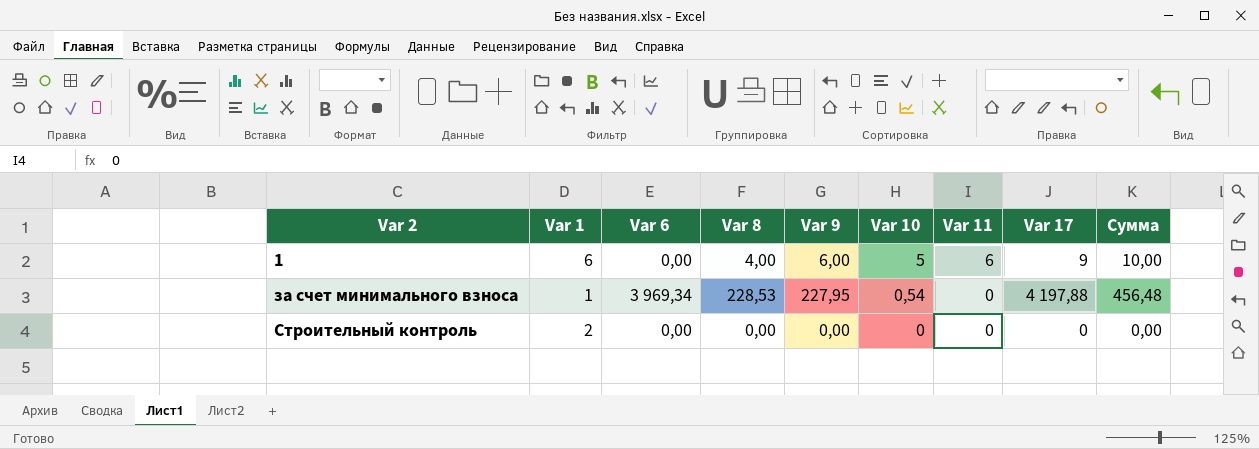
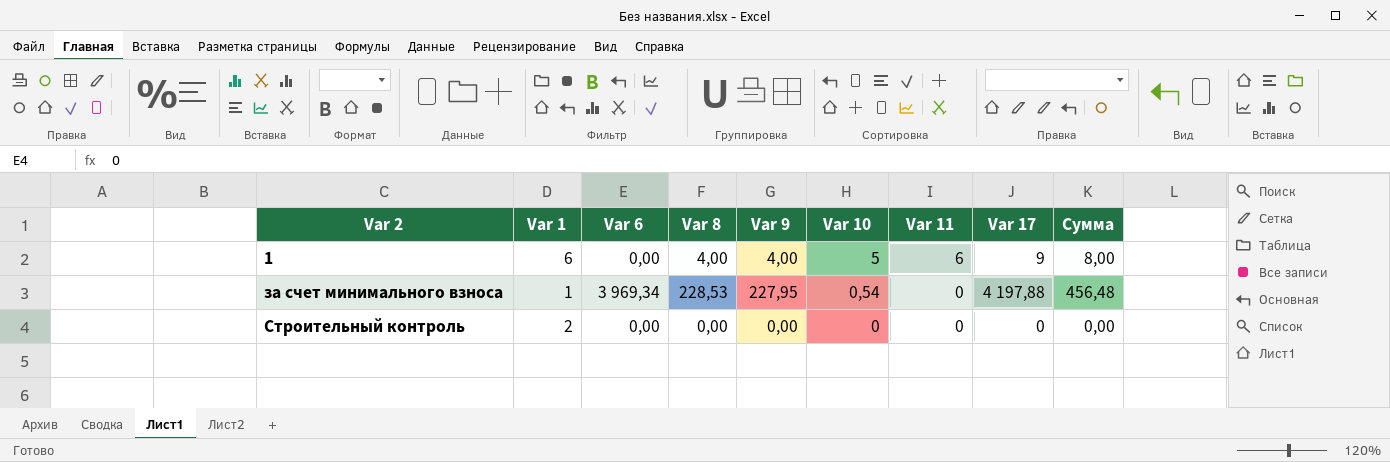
1 | Var 9: 6,00 -> 4,00
1 | Сумма: 10,00 -> 8,00

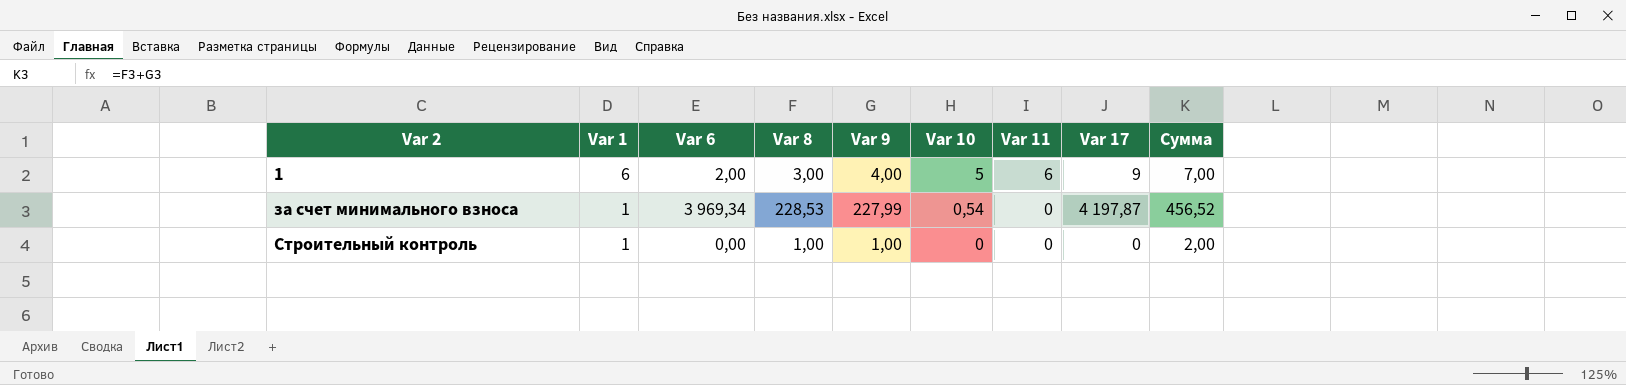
1 | Var 6: 0,00 -> 2,00
1 | Var 8: 4,00 -> 3,00
1 | Сумма: 8,00 -> 7,00
за счет минимального взноса | Var 9: 227,95 -> 227,99
за счет минимального взноса | Var 17: 4 197,88 -> 4 197,87
за счет минимального взноса | Сумма: 456,48 -> 456,52
Строительный контроль | Var 1: 2 -> 1
Строительный контроль | Var 8: 0,00 -> 1,00
Строительный контроль | Var 9: 0,00 -> 1,00
Строительный контроль | Сумма: 0,00 -> 2,00

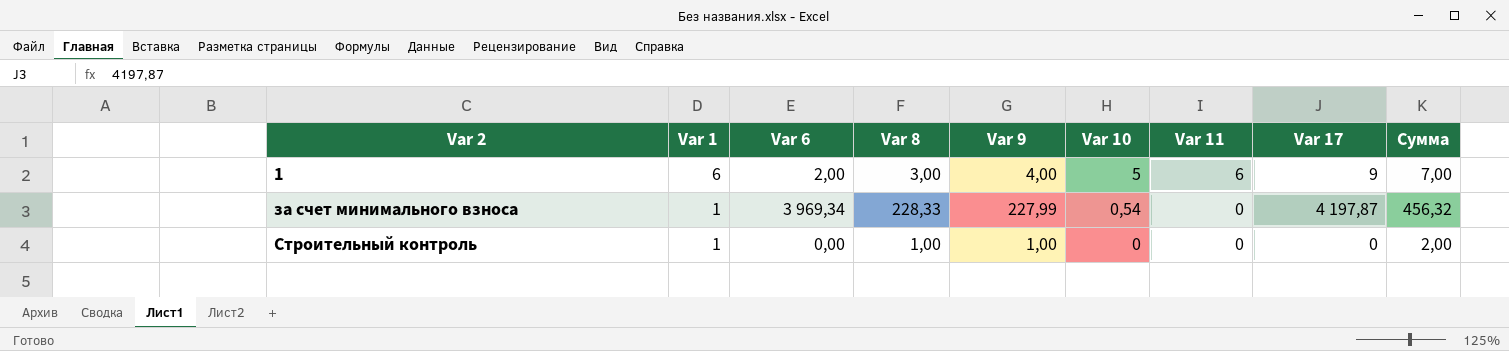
за счет минимального взноса | Var 8: 228,53 -> 228,33
за счет минимального взноса | Сумма: 456,52 -> 456,32

